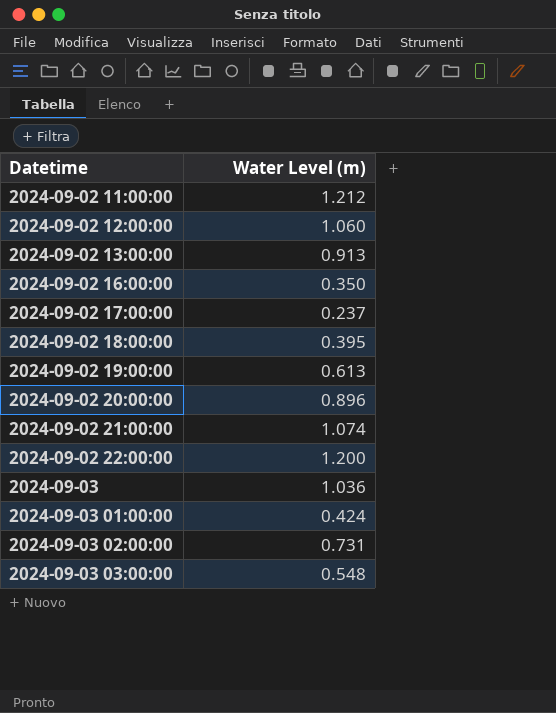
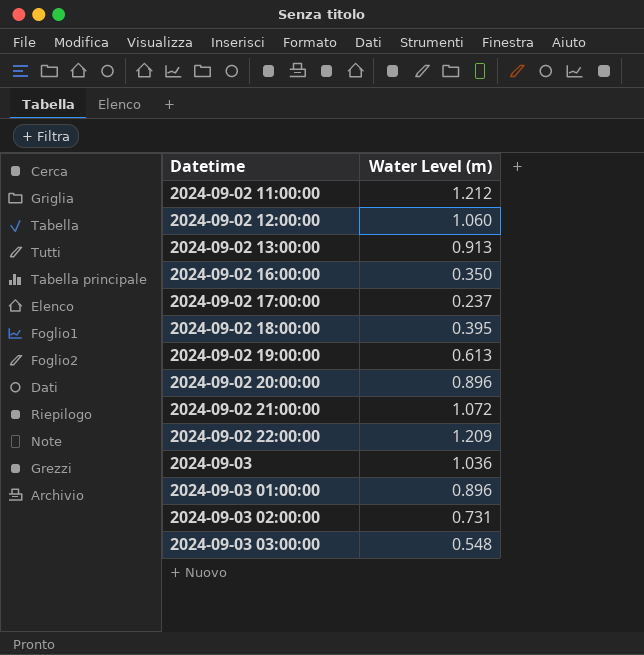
2024-09-02 21:00:00 | Water Level (m): 1.074 -> 1.072
2024-09-02 22:00:00 | Water Level (m): 1.200 -> 1.209
2024-09-03 01:00:00 | Water Level (m): 0.424 -> 0.896

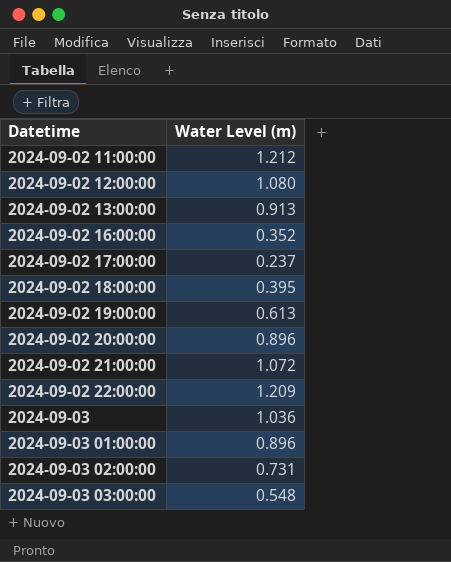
2024-09-02 12:00:00 | Water Level (m): 1.060 -> 1.080
2024-09-02 16:00:00 | Water Level (m): 0.350 -> 0.352

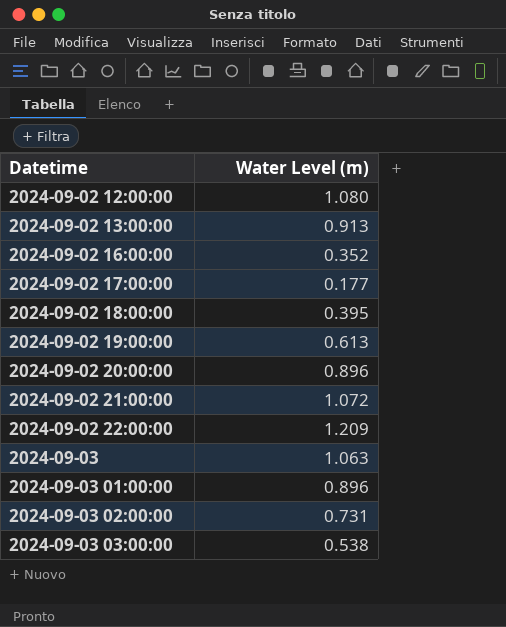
row 2024-09-02 11:00:00: 1.212 -> none
2024-09-02 17:00:00 | Water Level (m): 0.237 -> 0.177
2024-09-03 | Water Level (m): 1.036 -> 1.063
2024-09-03 03:00:00 | Water Level (m): 0.548 -> 0.538

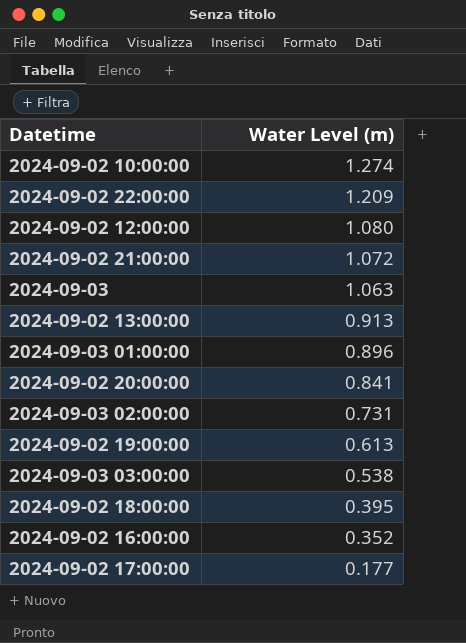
row order: Datetime ascending -> Water Level (m) descending
row 2024-09-02 10:00:00: none -> 1.274
2024-09-02 20:00:00 | Water Level (m): 0.896 -> 0.841

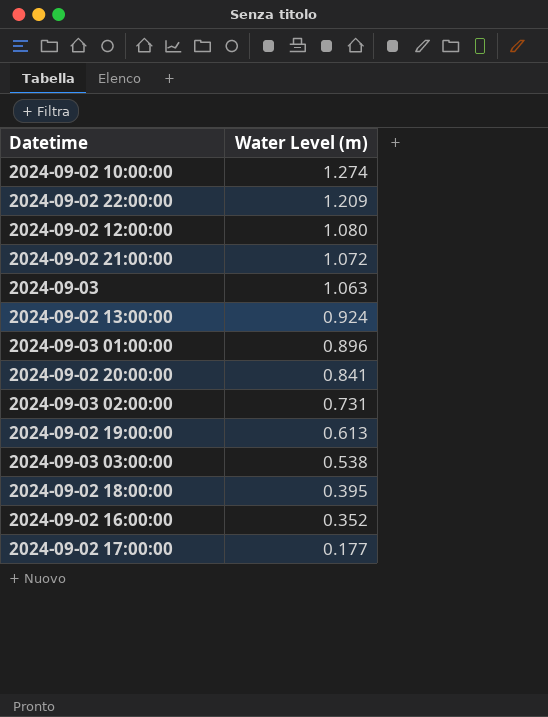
2024-09-02 13:00:00 | Water Level (m): 0.913 -> 0.924

